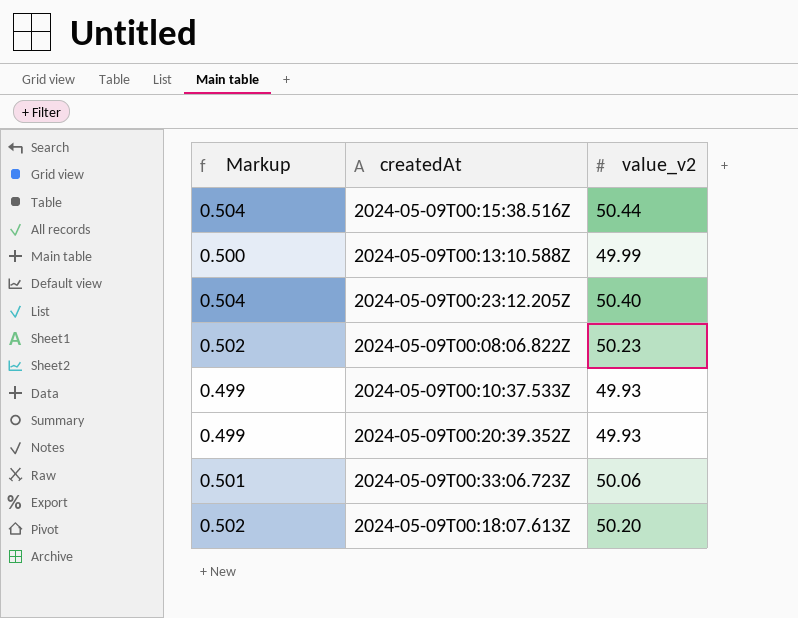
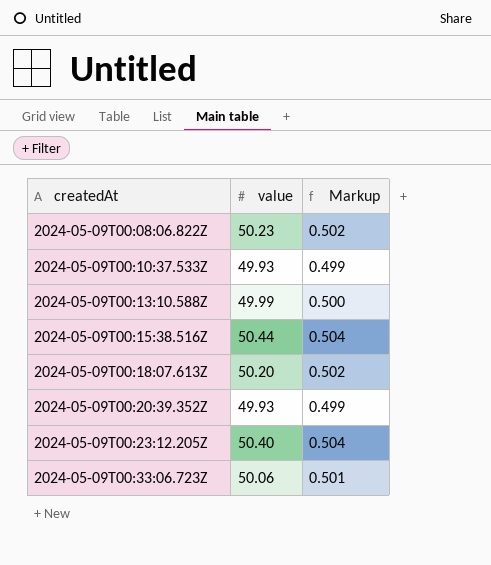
row order: none -> createdAt ascending
column name: value_v2 -> value
column Markup | position: 1 -> 3

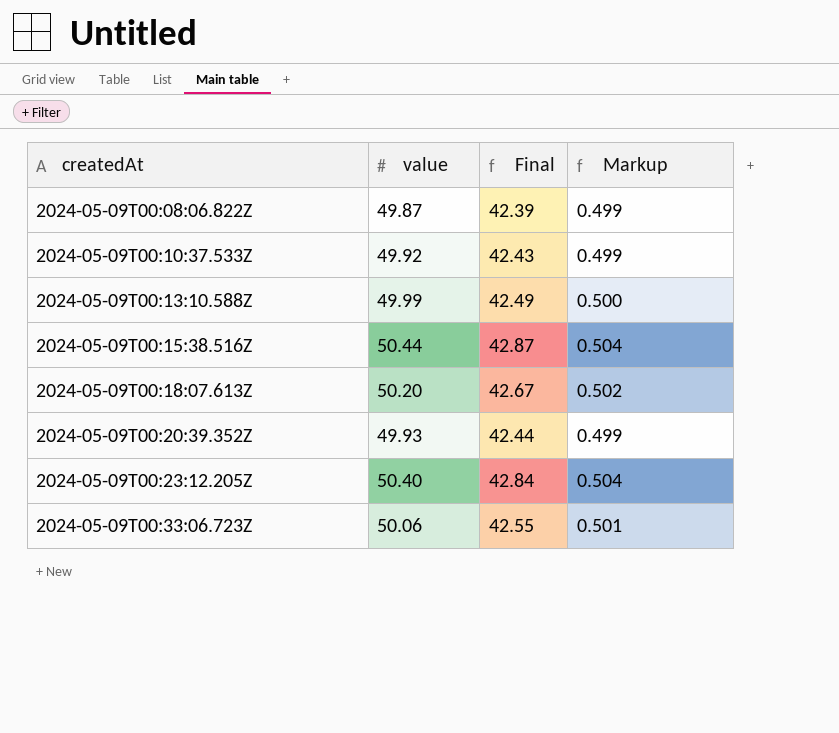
column Final | formula: none -> [value] * 0.85
2024-05-09T00:08:06.822Z | value: 50.23 -> 49.87
2024-05-09T00:08:06.822Z | Markup: 0.502 -> 0.499
2024-05-09T00:10:37.533Z | value: 49.93 -> 49.92

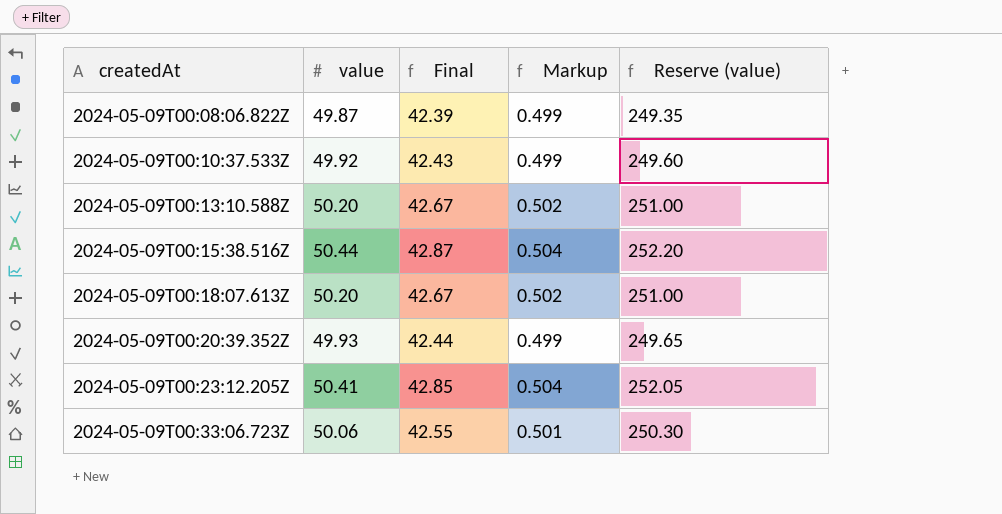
column Reserve (value) | formula: none -> [value] * 5
2024-05-09T00:13:10.588Z | value: 49.99 -> 50.20
2024-05-09T00:13:10.588Z | Final: 42.49 -> 42.67
2024-05-09T00:13:10.588Z | Markup: 0.500 -> 0.502
2024-05-09T00:23:12.205Z | value: 50.40 -> 50.41
2024-05-09T00:23:12.205Z | Final: 42.84 -> 42.85

